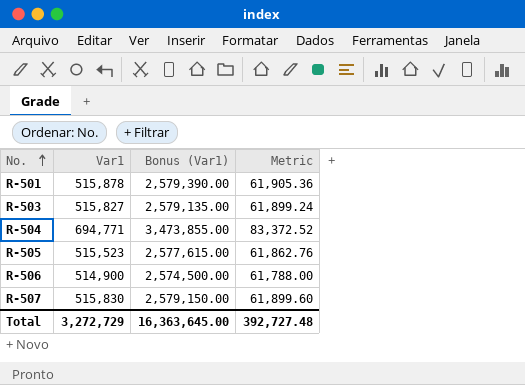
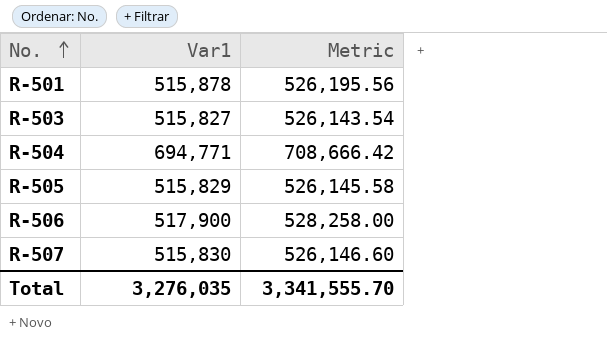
column Bonus (Var1) | formula: [Var1] * 5 -> none
column Metric | formula: [Var1] * 0.12 -> [Var1] * 1.02
R-505 | Var1: 515,523 -> 515,829
R-506 | Var1: 514,900 -> 517,900
Total | Var1: 3,272,729 -> 3,276,035
Total | Metric: 392,727.48 -> 3,341,555.70

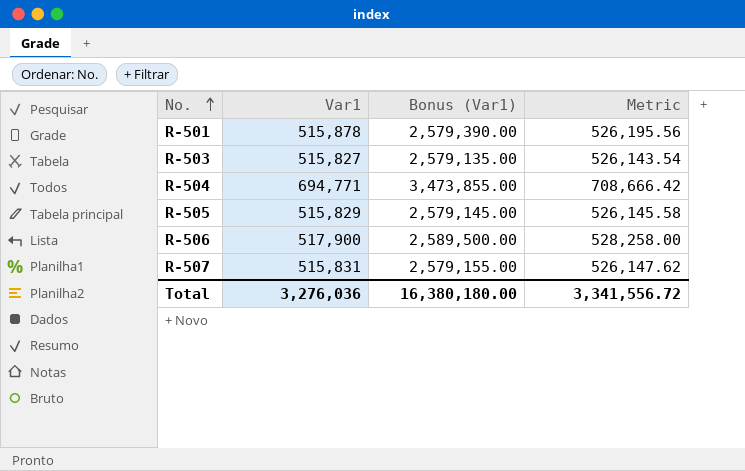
column Bonus (Var1) | formula: none -> [Var1] * 5
R-507 | Var1: 515,830 -> 515,831
R-507 | Metric: 526,146.60 -> 526,147.62
Total | Var1: 3,276,035 -> 3,276,036
Total | Metric: 3,341,555.70 -> 3,341,556.72

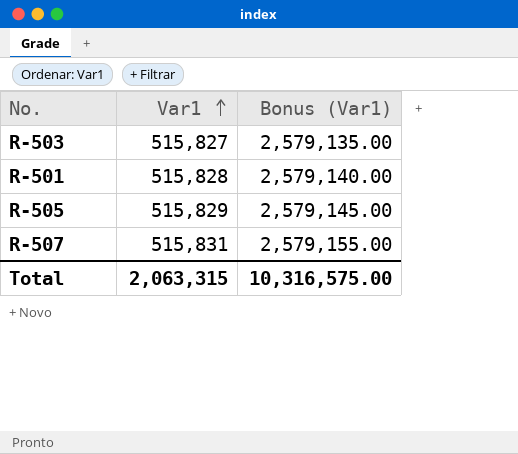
row order: No. ascending -> Var1 ascending
column Metric | formula: [Var1] * 1.02 -> none
row R-504: 694,771 | 3,473,855.00 | 708,666.42 -> none
row R-506: 517,900 | 2,589,500.00 | 528,258.00 -> none
R-501 | Var1: 515,878 -> 515,828
R-501 | Bonus (Var1): 2,579,390.00 -> 2,579,140.00
Total | Var1: 3,276,036 -> 2,063,315
Total | Bonus (Var1): 16,380,180.00 -> 10,316,575.00

